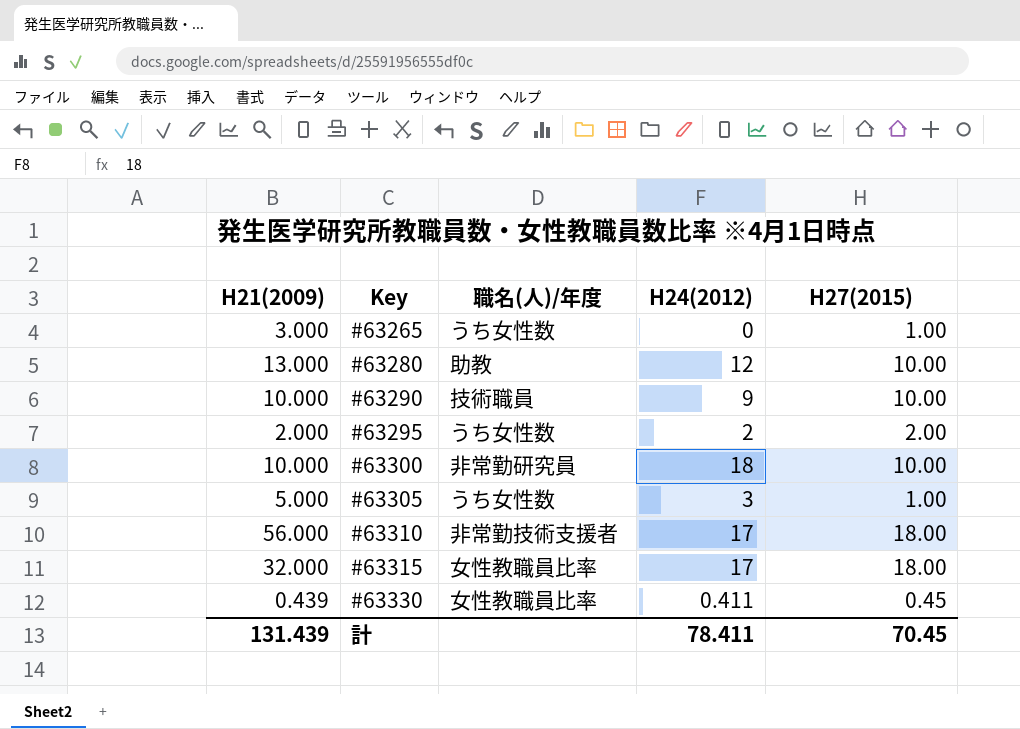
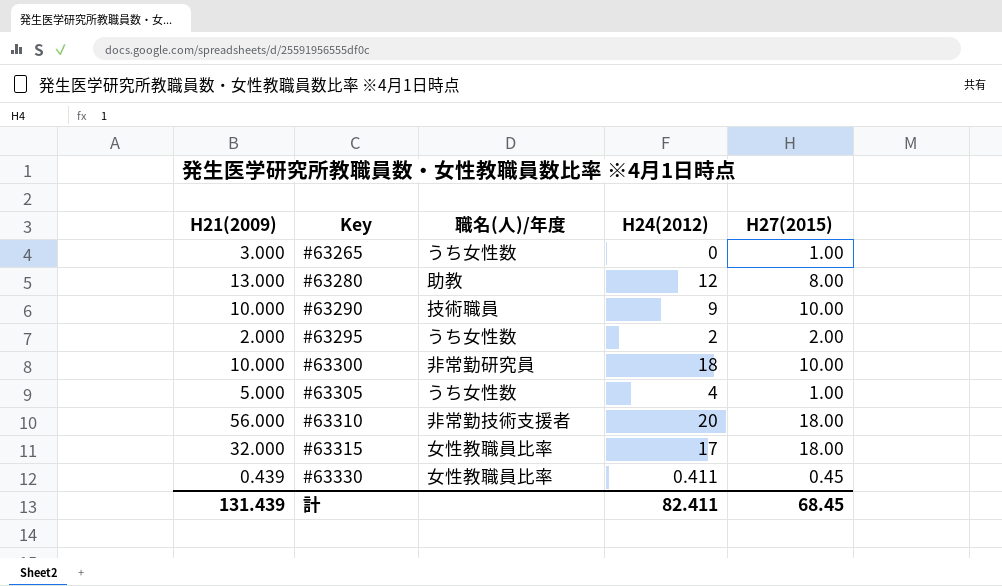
#63280 | H27(2015): 10.00 -> 8.00
#63305 | H24(2012): 3 -> 4
#63310 | H24(2012): 17 -> 20
計 | H24(2012): 78.411 -> 82.411
計 | H27(2015): 70.45 -> 68.45

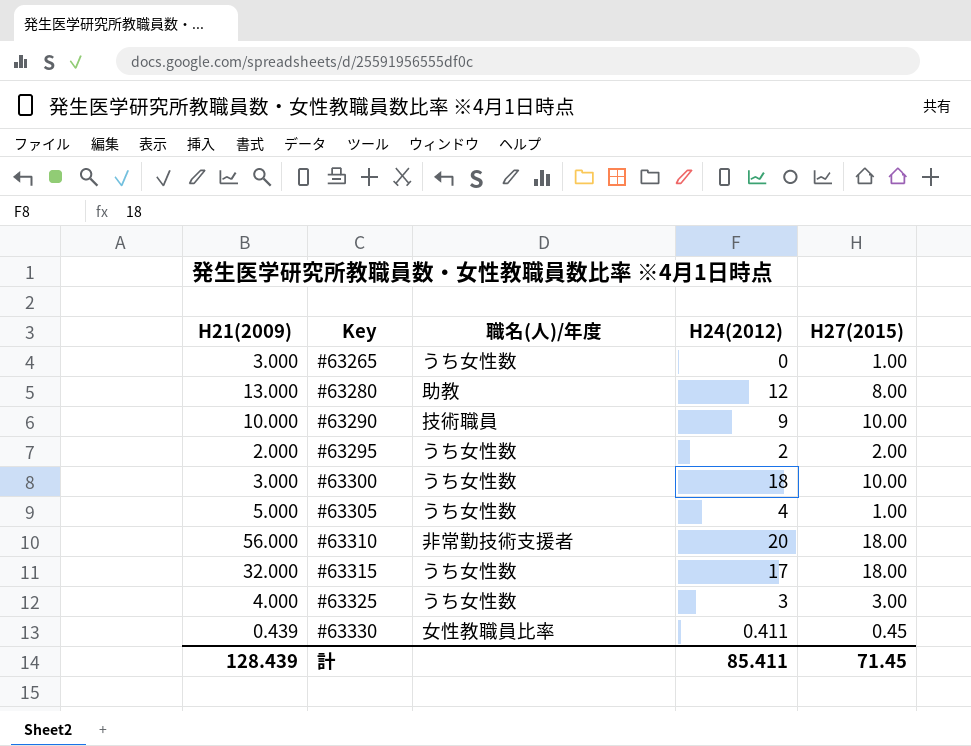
#63300 | H21(2009): 10.000 -> 3.000
#63300 | 職名(人)/年度: 非常勤研究員 -> うち女性数
#63315 | 職名(人)/年度: 女性教職員比率 -> うち女性数
row #63325: none -> 4.000 | うち女性数 | 3 | 3.00
計 | H21(2009): 131.439 -> 128.439
計 | H24(2012): 82.411 -> 85.411
計 | H27(2015): 68.45 -> 71.45

